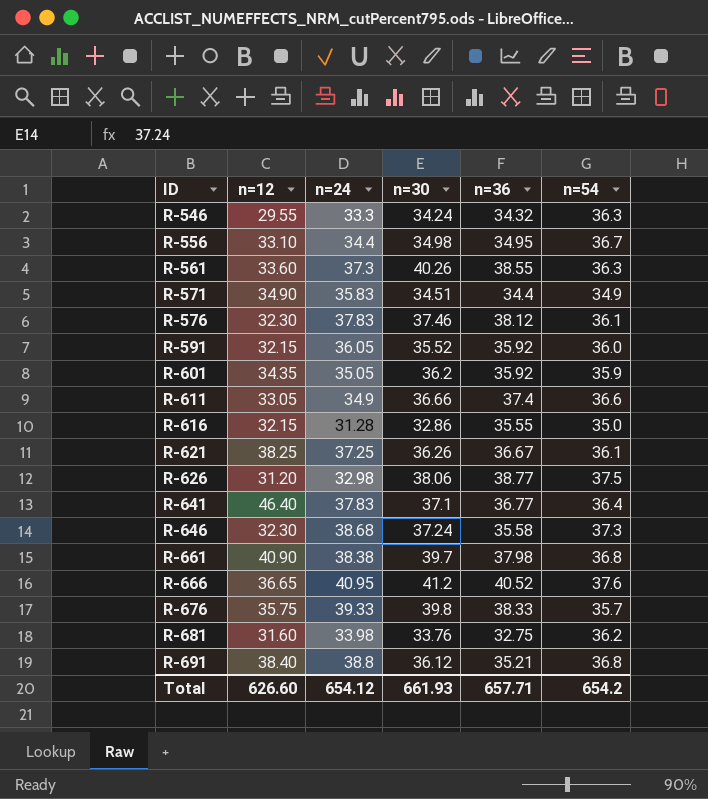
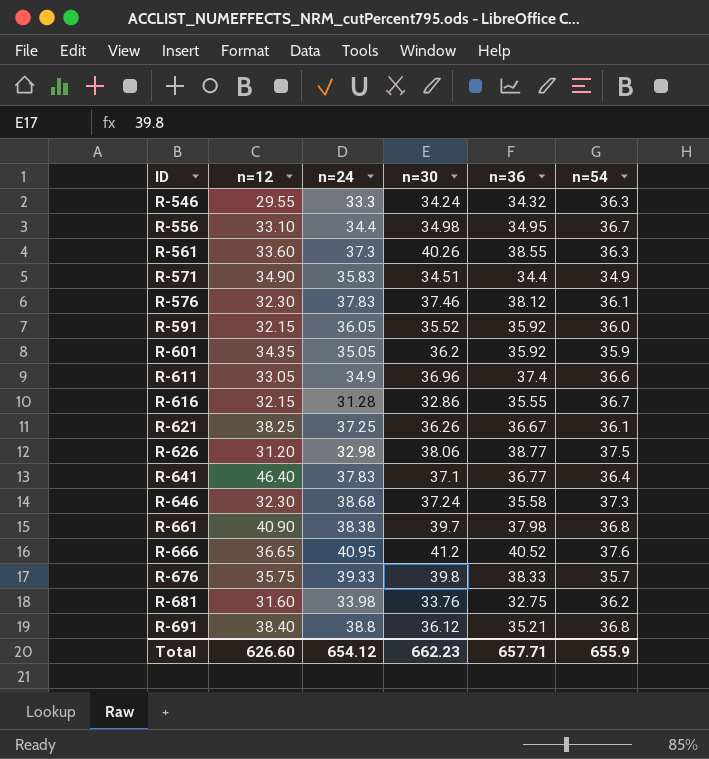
R-611 | n=30: 36.66 -> 36.96
R-616 | n=54: 35.0 -> 36.7
Total | n=30: 661.93 -> 662.23
Total | n=54: 654.2 -> 655.9

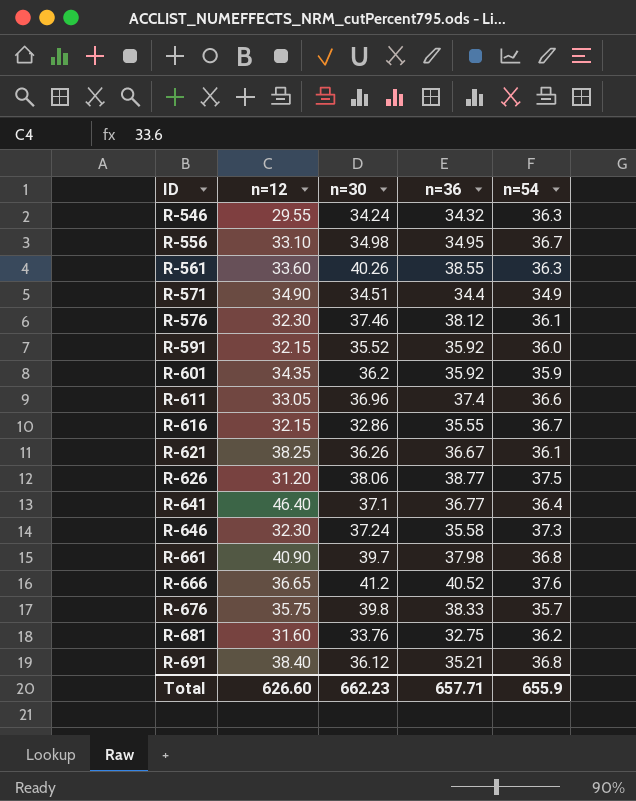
column n=24 | position: 3 -> none

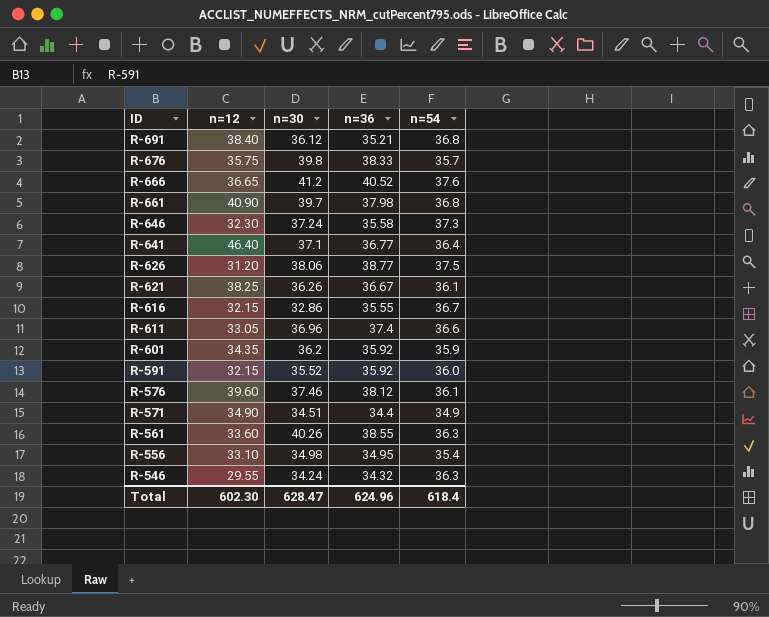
row order: ID ascending -> ID descending
row R-681: 31.60 | 33.76 | 32.75 | 36.2 -> none
R-576 | n=12: 32.30 -> 39.60
R-556 | n=54: 36.7 -> 35.4
Total | n=12: 626.60 -> 602.30
Total | n=30: 662.23 -> 628.47
Total | n=36: 657.71 -> 624.96
Total | n=54: 655.9 -> 618.4

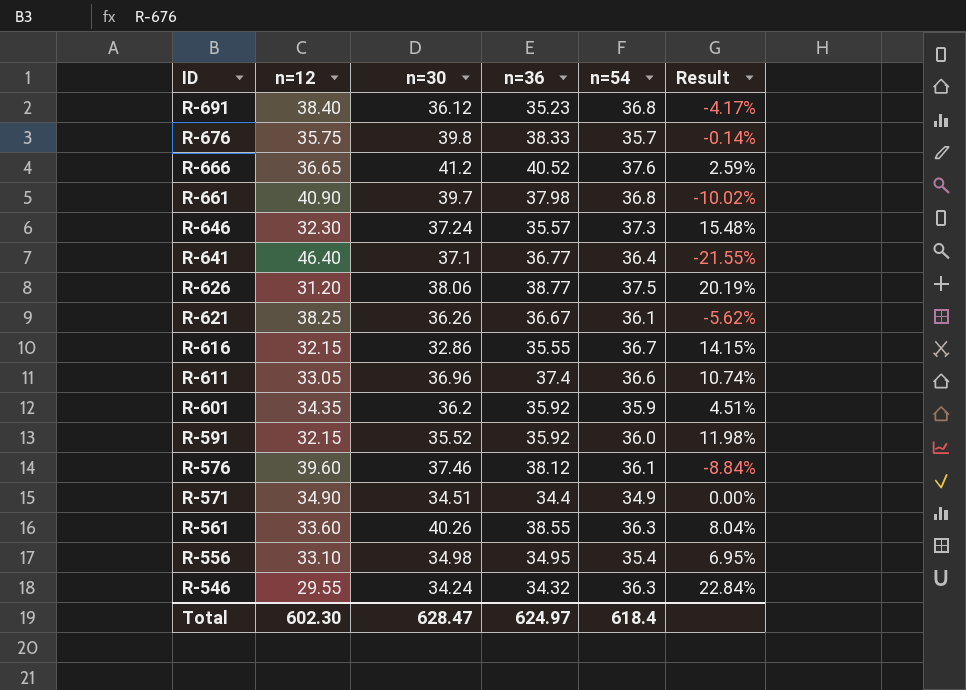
column Result | formula: none -> ([n=54] - [n=12]) / [n=12]
R-691 | n=36: 35.21 -> 35.23
R-646 | n=36: 35.58 -> 35.57
Total | n=36: 624.96 -> 624.97

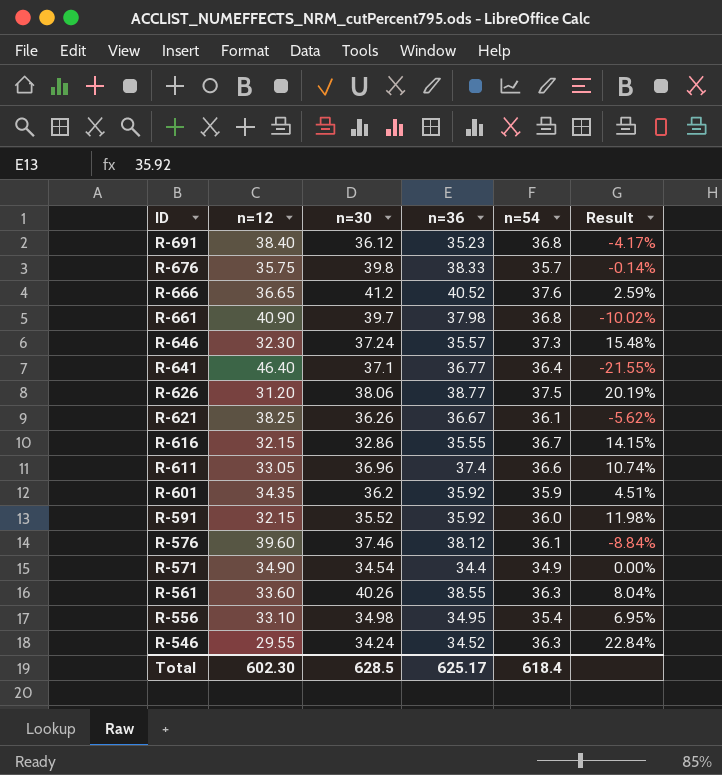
R-571 | n=30: 34.51 -> 34.54
R-546 | n=36: 34.32 -> 34.52
Total | n=30: 628.47 -> 628.5
Total | n=36: 624.97 -> 625.17

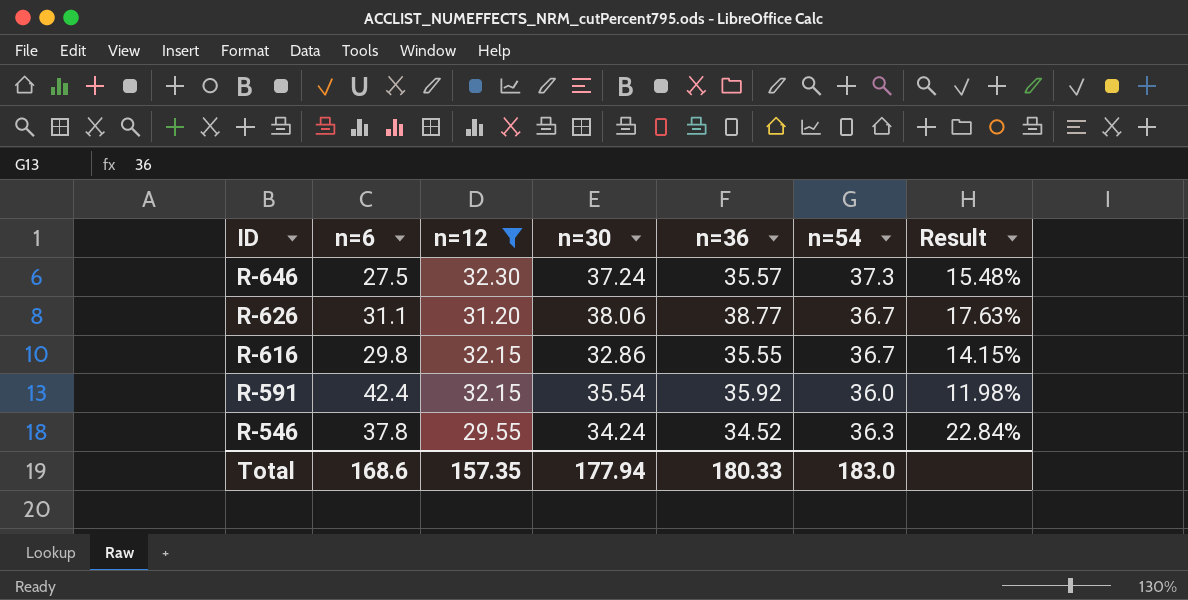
filter: none -> n=12 <= 32.30
column n=6 | position: none -> 2
R-626 | n=54: 37.5 -> 36.7
R-626 | Result: 20.19% -> 17.63%
R-591 | n=30: 35.52 -> 35.54
Total | n=12: 602.30 -> 157.35
Total | n=30: 628.5 -> 177.94
Total | n=36: 625.17 -> 180.33
Total | n=54: 618.4 -> 183.0

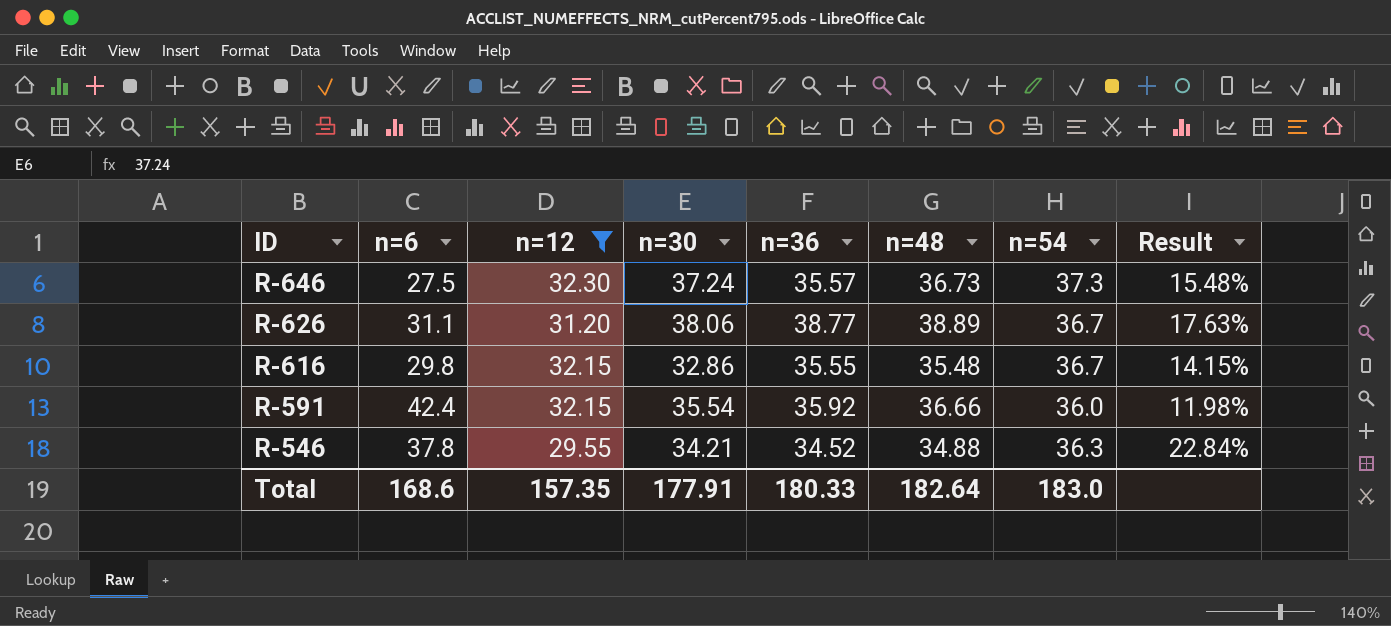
column n=48 | position: none -> 6
R-546 | n=30: 34.24 -> 34.21
Total | n=30: 177.94 -> 177.91

